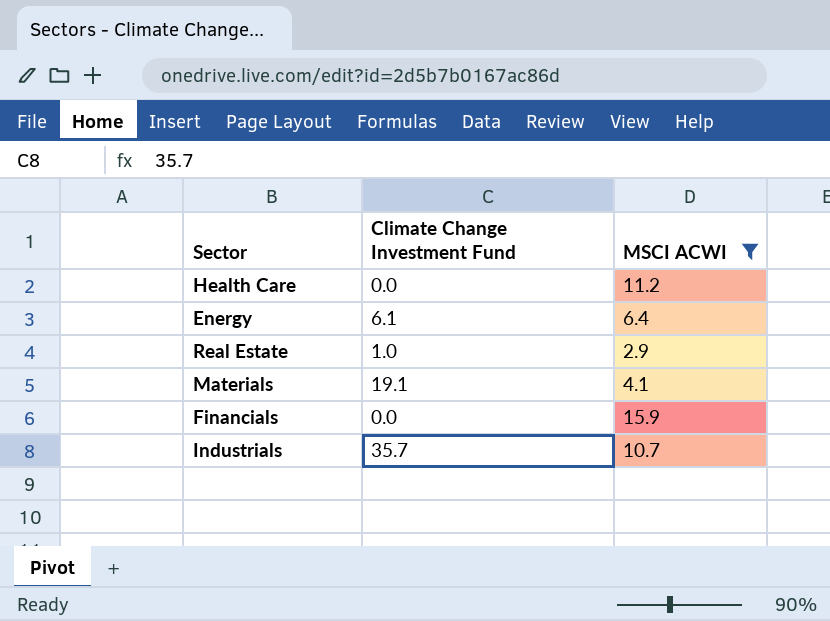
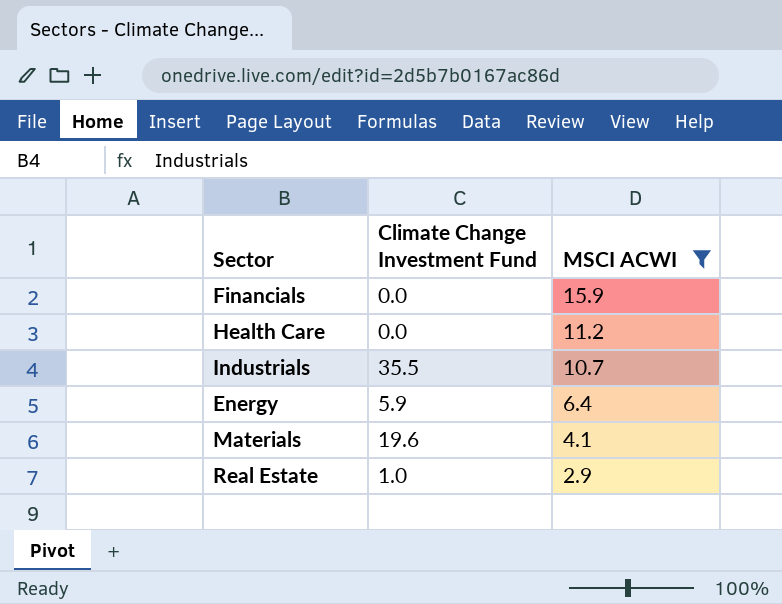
row order: none -> MSCI ACWI descending
Industrials | Climate Change Investment Fund: 35.7 -> 35.5
Energy | Climate Change Investment Fund: 6.1 -> 5.9
Materials | Climate Change Investment Fund: 19.1 -> 19.6

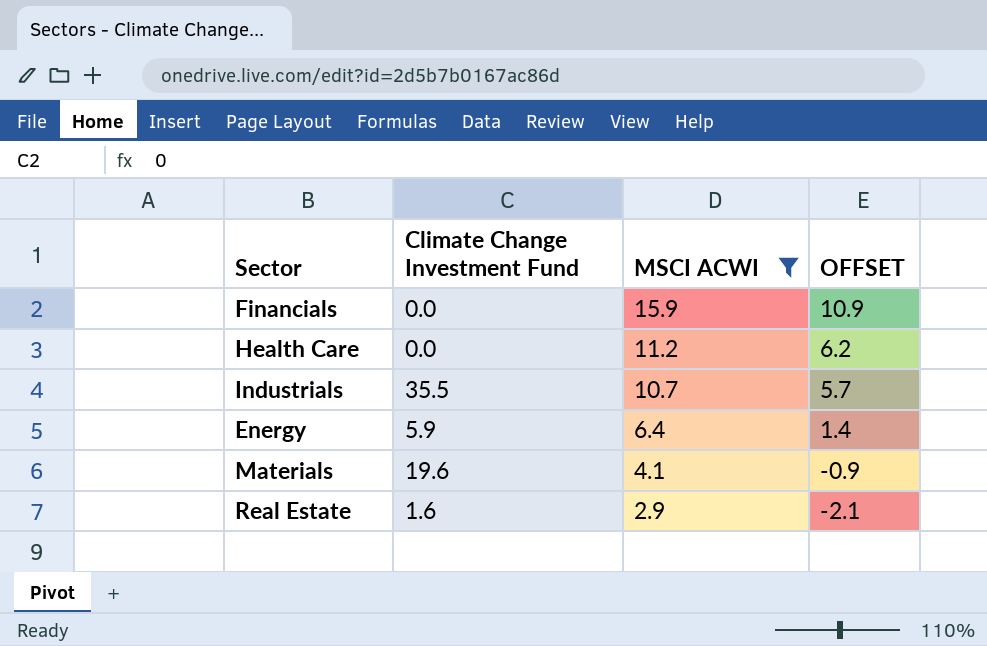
column OFFSET | formula: none -> [MSCI ACWI] - 5
Real Estate | Climate Change Investment Fund: 1.0 -> 1.6

